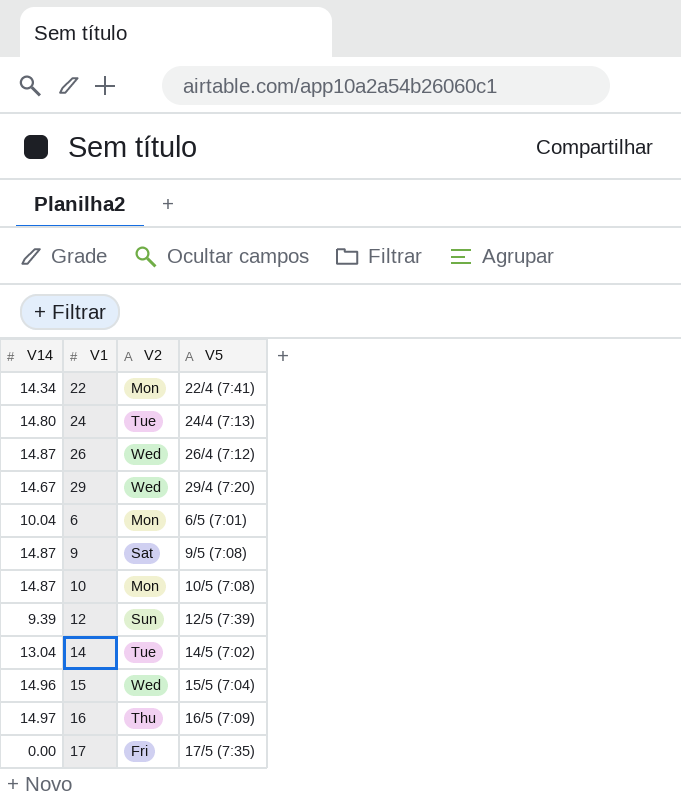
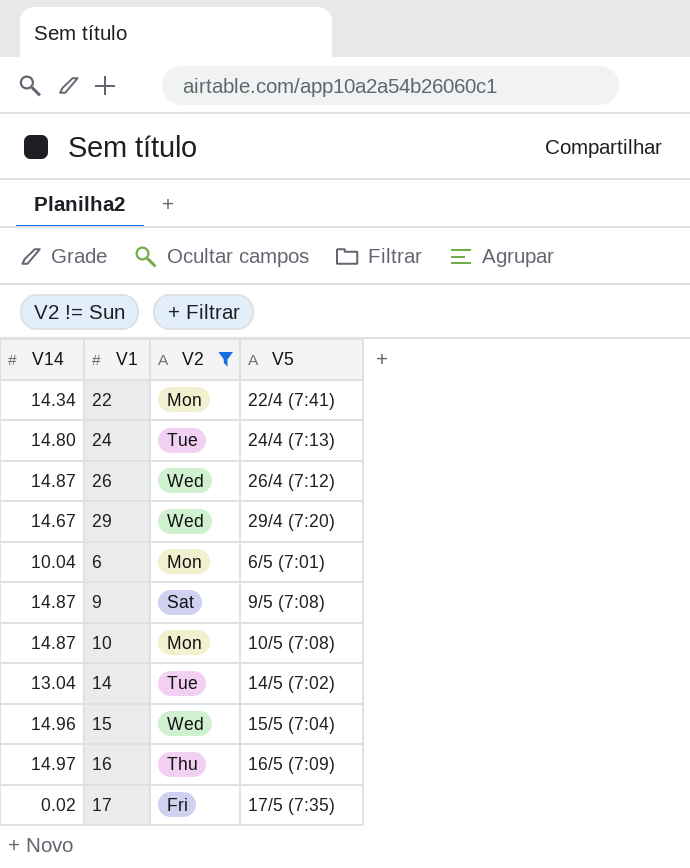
filter: none -> V2 != Sun
17 | V14: 0.00 -> 0.02

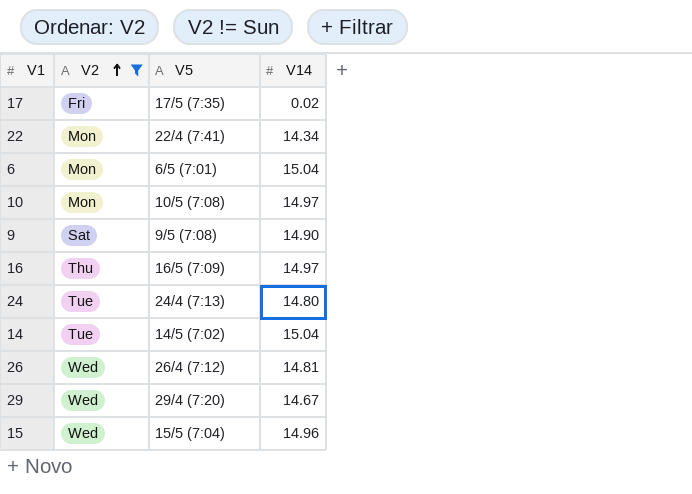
row order: none -> V2 ascending
column V14 | position: 1 -> 4
6 | V14: 10.04 -> 15.04
10 | V14: 14.87 -> 14.97
9 | V14: 14.87 -> 14.90
14 | V14: 13.04 -> 15.04
26 | V14: 14.87 -> 14.81

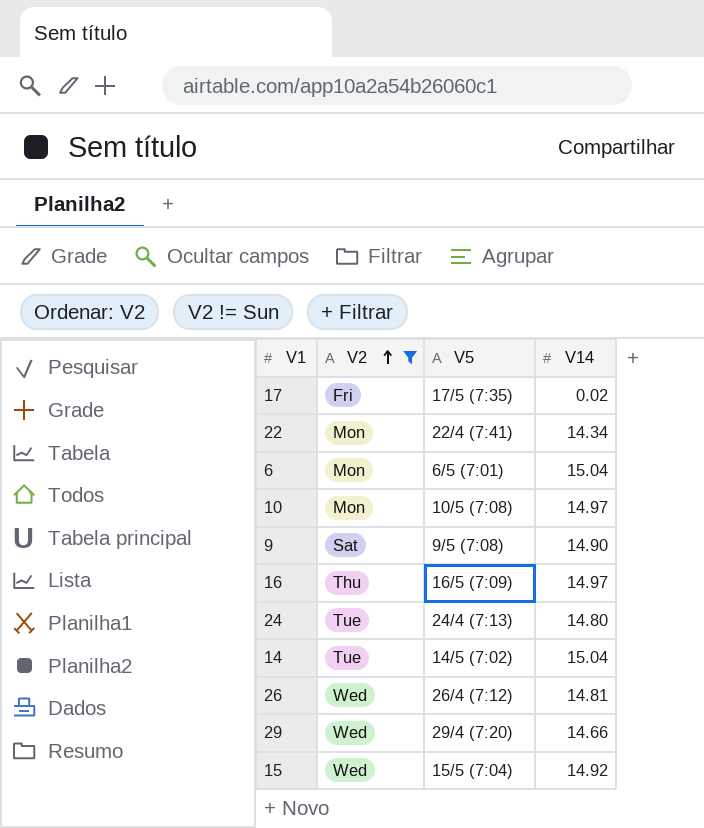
29 | V14: 14.67 -> 14.66
15 | V14: 14.96 -> 14.92

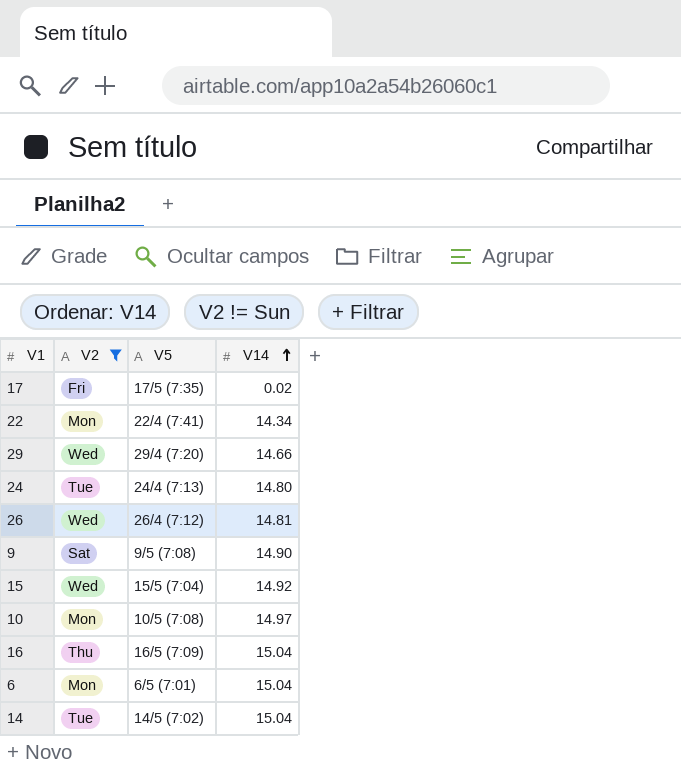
row order: V2 ascending -> V14 ascending
16 | V14: 14.97 -> 15.04

